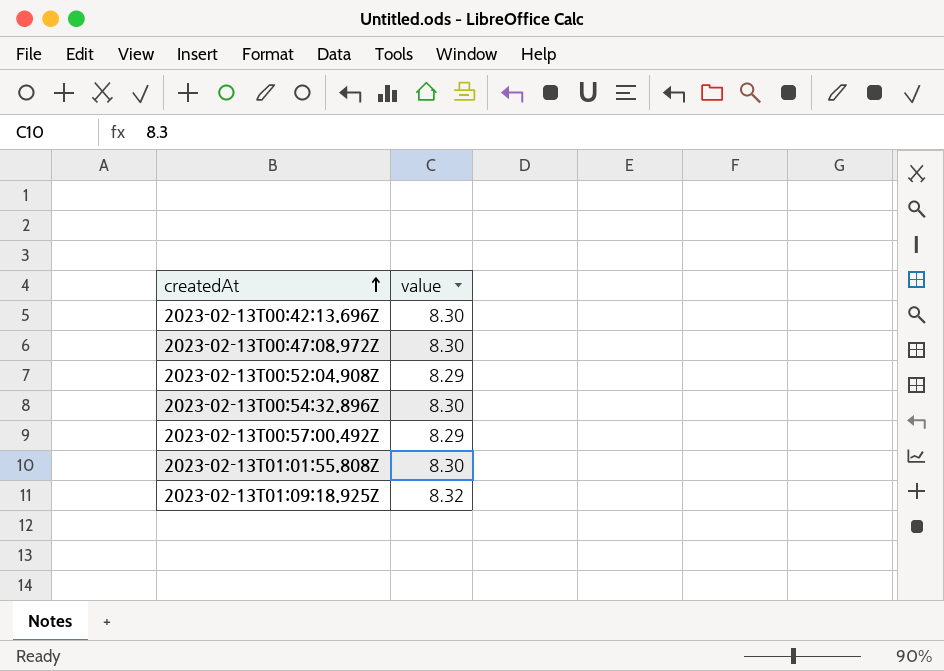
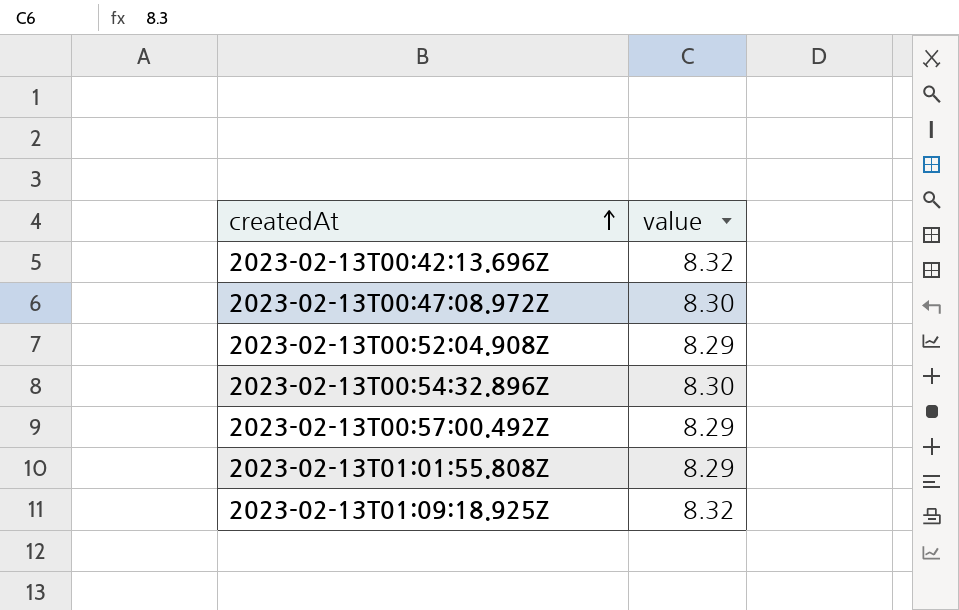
2023-02-13T00:42:13.696Z | value: 8.30 -> 8.32
2023-02-13T01:01:55.808Z | value: 8.30 -> 8.29

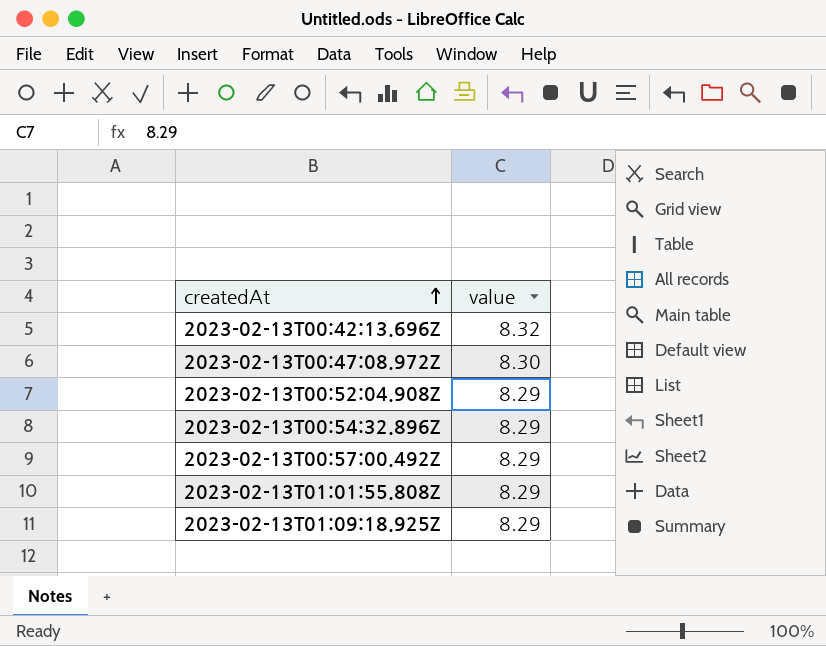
2023-02-13T00:54:32.896Z | value: 8.30 -> 8.29
2023-02-13T01:09:18.925Z | value: 8.32 -> 8.29

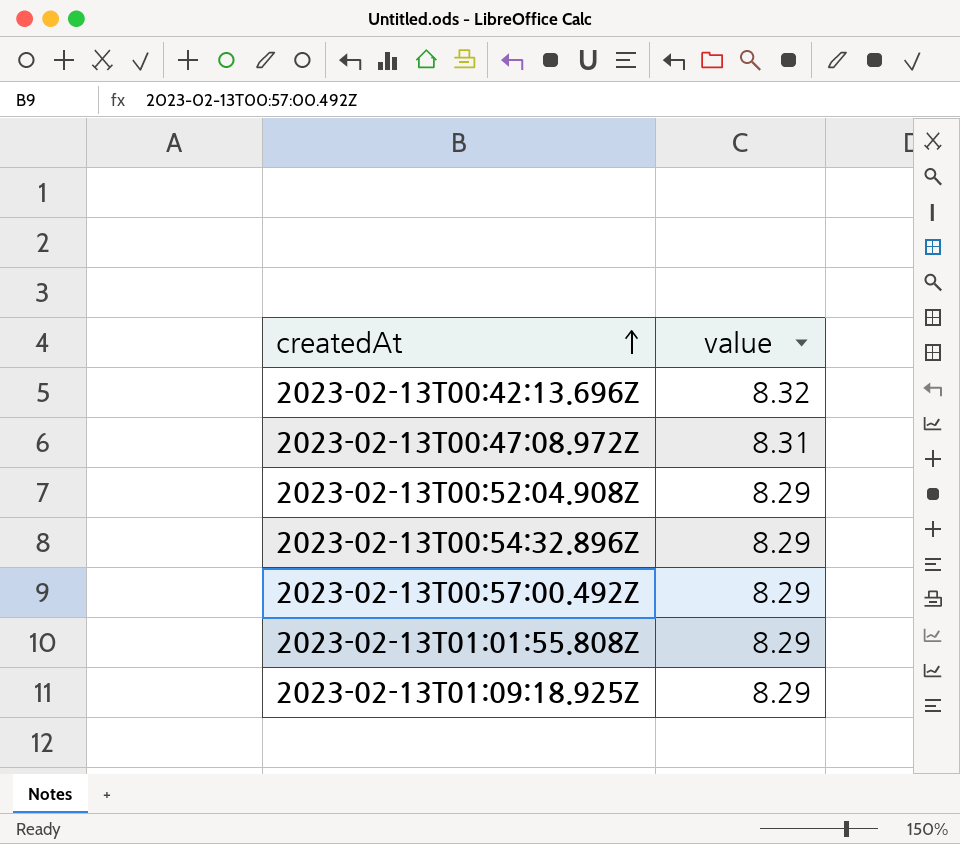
2023-02-13T00:47:08.972Z | value: 8.30 -> 8.31

